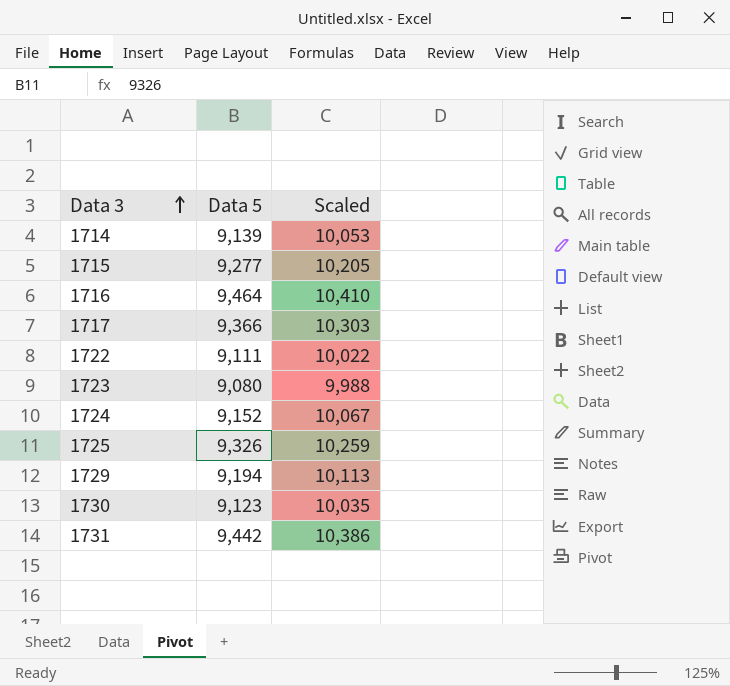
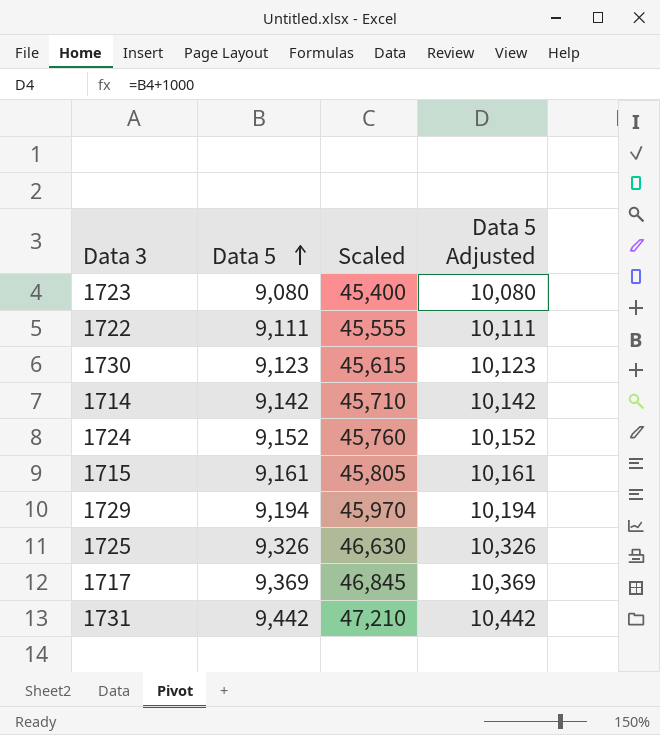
row order: Data 3 ascending -> Data 5 ascending
column Scaled | formula: [Data 5] * 1.1 -> [Data 5] * 5
column Data 5 Adjusted | formula: none -> [Data 5] + 1000
row 1716: 9,464 | 10,410 -> none
1714 | Data 5: 9,139 -> 9,142
1715 | Data 5: 9,277 -> 9,161
1717 | Data 5: 9,366 -> 9,369

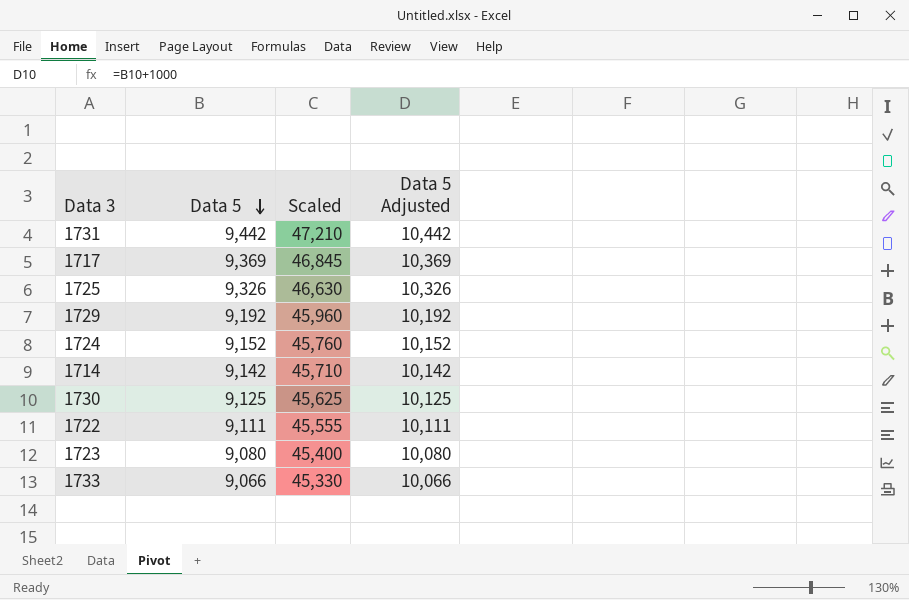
row order: Data 5 ascending -> Data 5 descending
row 1715: 9,161 | 45,805 | 10,161 -> none
1729 | Data 5: 9,194 -> 9,192
1729 | Scaled: 45,970 -> 45,960
1729 | Data 5 Adjusted: 10,194 -> 10,192
1730 | Data 5: 9,123 -> 9,125
1730 | Scaled: 45,615 -> 45,625
1730 | Data 5 Adjusted: 10,123 -> 10,125
row 1733: none -> 9,066 | 45,330 | 10,066

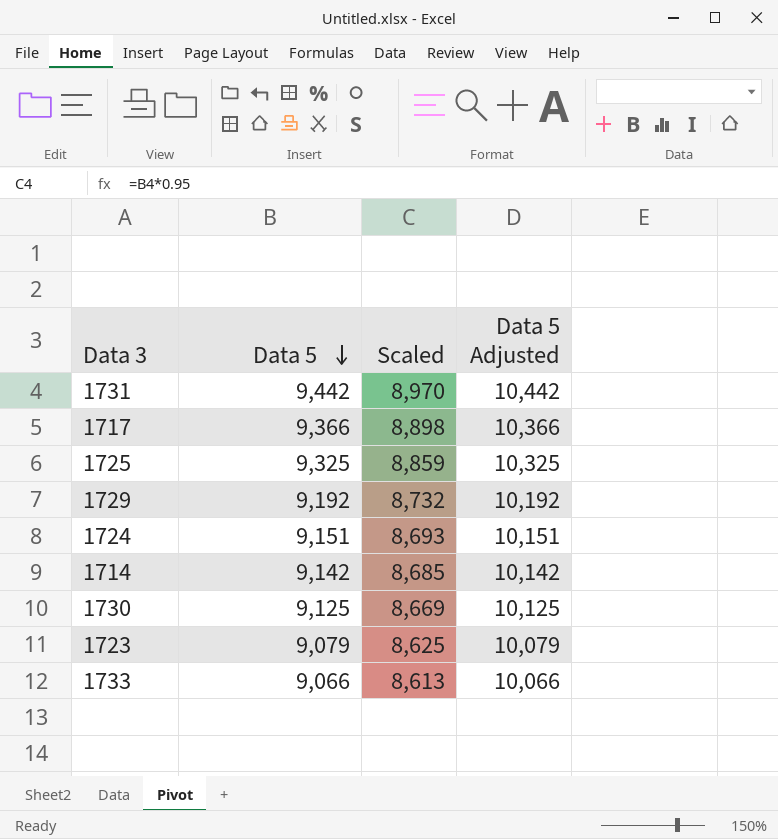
column Scaled | formula: [Data 5] * 5 -> [Data 5] * 0.95
row 1722: 9,111 | 45,555 | 10,111 -> none
1717 | Data 5: 9,369 -> 9,366
1717 | Data 5 Adjusted: 10,369 -> 10,366
1725 | Data 5: 9,326 -> 9,325
1725 | Data 5 Adjusted: 10,326 -> 10,325
1724 | Data 5: 9,152 -> 9,151
1724 | Data 5 Adjusted: 10,152 -> 10,151
1723 | Data 5: 9,080 -> 9,079
1723 | Data 5 Adjusted: 10,080 -> 10,079

